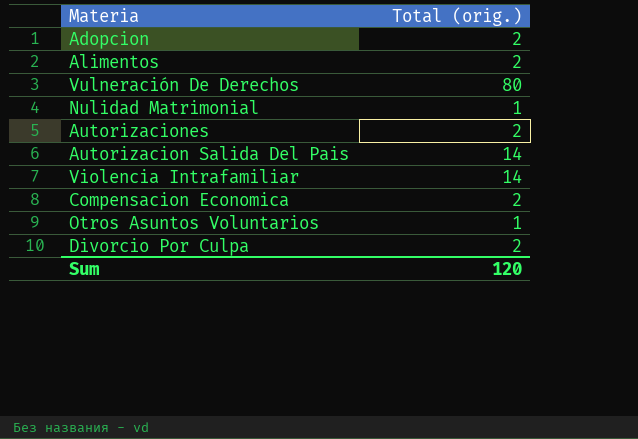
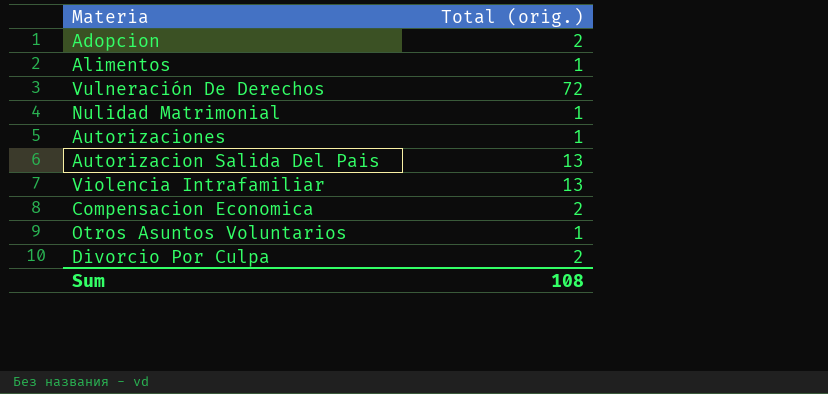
Alimentos | Total (orig.): 2 -> 1
Vulneración De Derechos | Total (orig.): 80 -> 72
Autorizaciones | Total (orig.): 2 -> 1
Autorizacion Salida Del Pais | Total (orig.): 14 -> 13
Violencia Intrafamiliar | Total (orig.): 14 -> 13
Sum | Total (orig.): 120 -> 108

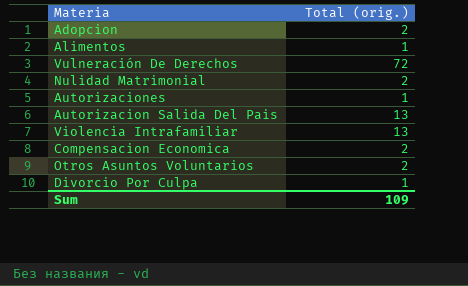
Nulidad Matrimonial | Total (orig.): 1 -> 2
Otros Asuntos Voluntarios | Total (orig.): 1 -> 2
Divorcio Por Culpa | Total (orig.): 2 -> 1
Sum | Total (orig.): 108 -> 109

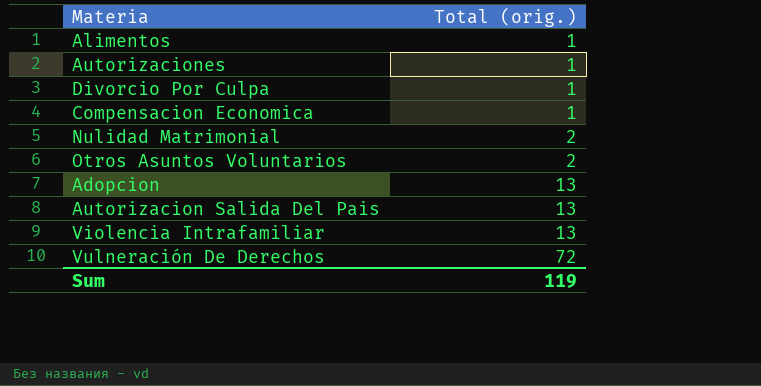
row order: none -> Total (orig.) ascending
Compensacion Economica | Total (orig.): 2 -> 1
Adopcion | Total (orig.): 2 -> 13
Sum | Total (orig.): 109 -> 119

